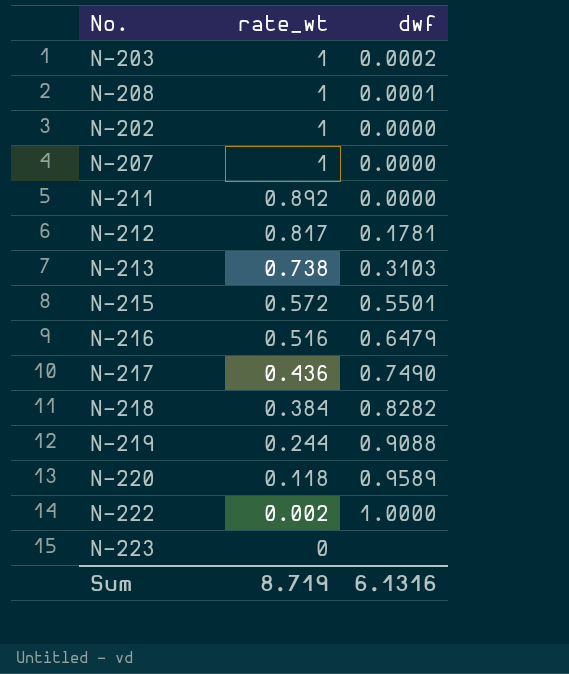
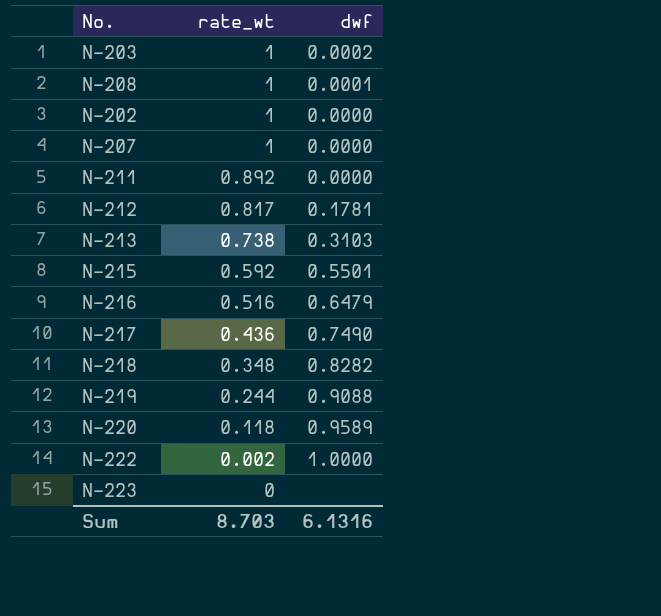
N-215 | rate_wt: 0.572 -> 0.592
N-218 | rate_wt: 0.384 -> 0.348
Sum | rate_wt: 8.719 -> 8.703

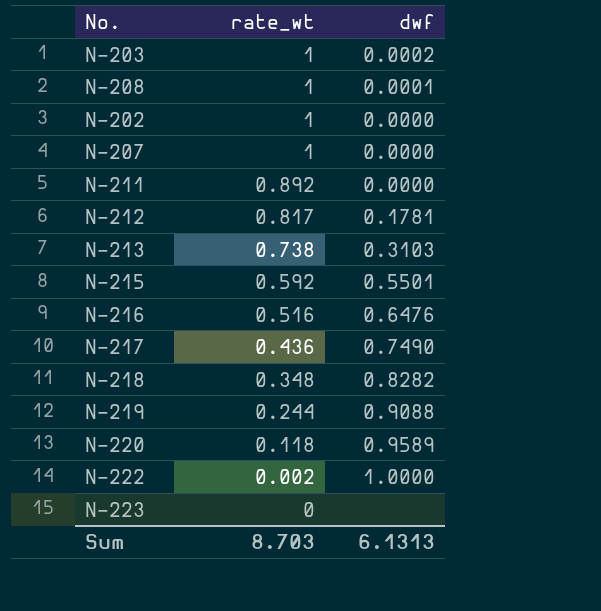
N-216 | dwf: 0.6479 -> 0.6476
Sum | dwf: 6.1316 -> 6.1313

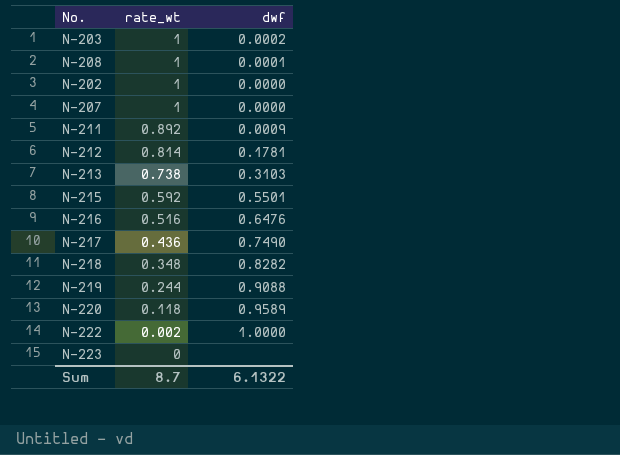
N-211 | dwf: 0.0000 -> 0.0009
N-212 | rate_wt: 0.817 -> 0.814
Sum | rate_wt: 8.703 -> 8.7
Sum | dwf: 6.1313 -> 6.1322

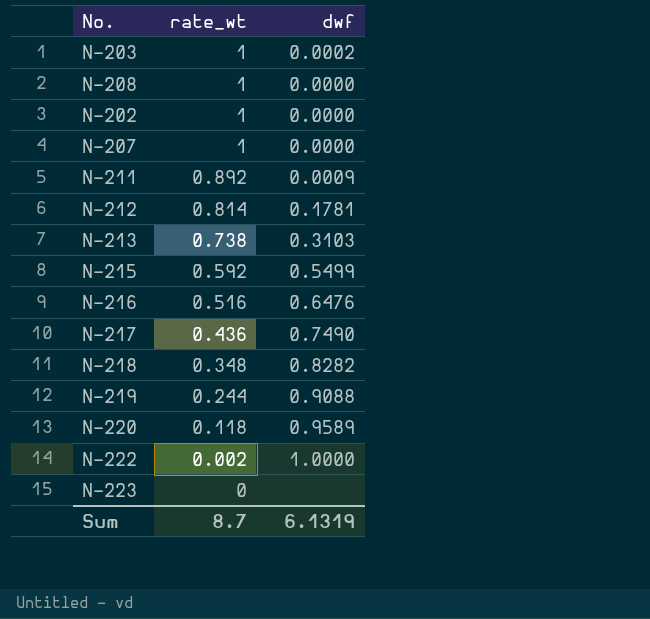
N-208 | dwf: 0.0001 -> 0.0000
N-215 | dwf: 0.5501 -> 0.5499
Sum | dwf: 6.1322 -> 6.1319

